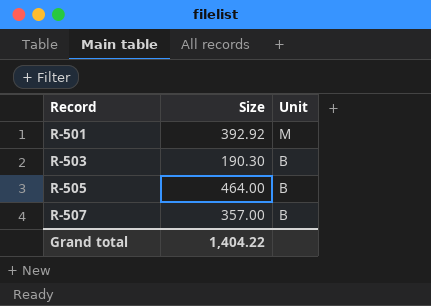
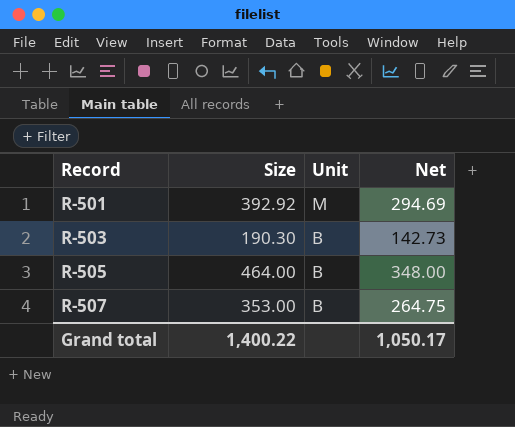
column Net | formula: none -> [Size] * 0.75
R-507 | Size: 357.00 -> 353.00
Grand total | Size: 1,404.22 -> 1,400.22

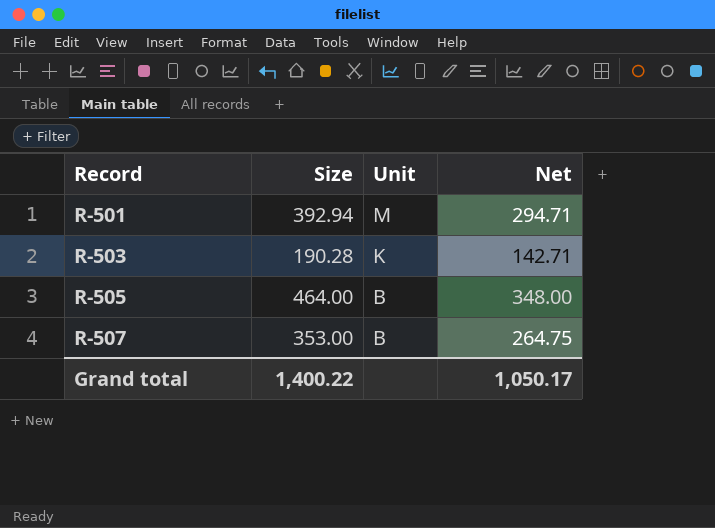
R-501 | Size: 392.92 -> 392.94
R-501 | Net: 294.69 -> 294.71
R-503 | Size: 190.30 -> 190.28
R-503 | Unit: B -> K
R-503 | Net: 142.73 -> 142.71

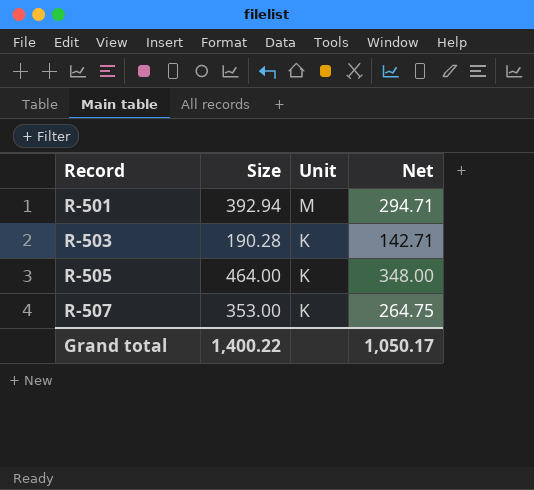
R-505 | Unit: B -> K
R-507 | Unit: B -> K

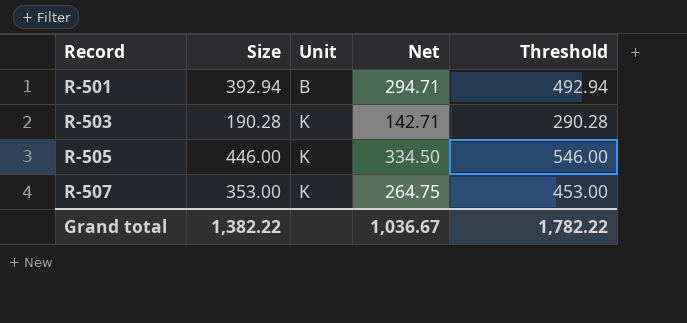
column Threshold | formula: none -> [Size] + 100
R-501 | Unit: M -> B
R-505 | Size: 464.00 -> 446.00
R-505 | Net: 348.00 -> 334.50
Grand total | Size: 1,400.22 -> 1,382.22
Grand total | Net: 1,050.17 -> 1,036.67

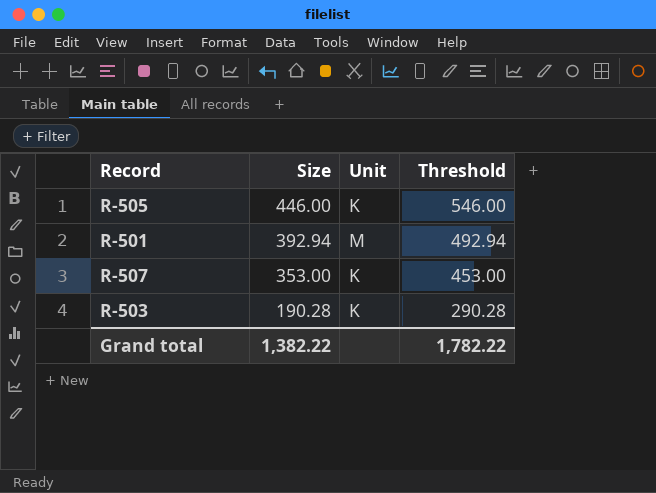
row order: Record ascending -> Size descending
column Net | formula: [Size] * 0.75 -> none
R-501 | Unit: B -> M

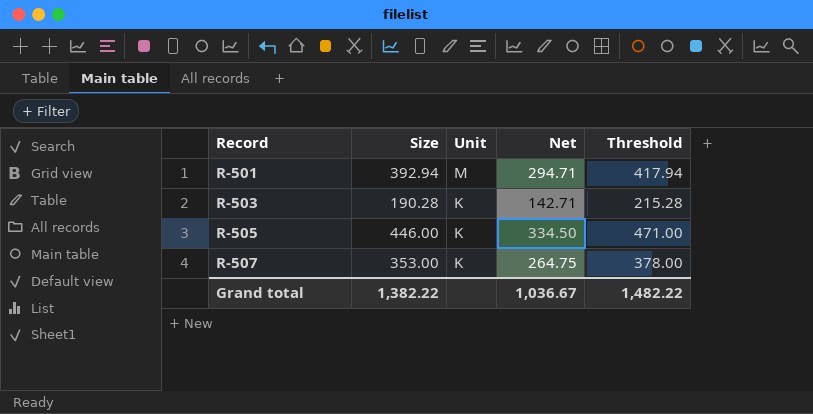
row order: Size descending -> Record ascending
column Net | formula: none -> [Size] * 0.75
column Threshold | formula: [Size] + 100 -> [Size] + 25
Grand total | Threshold: 1,782.22 -> 1,482.22

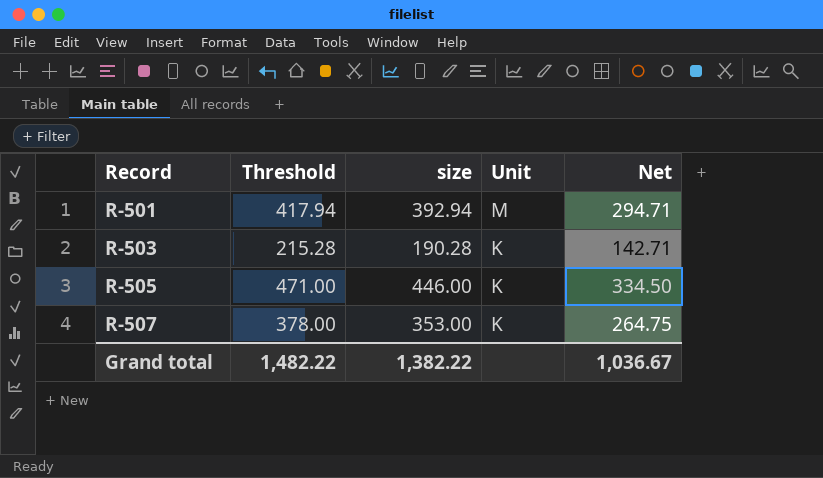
column Threshold | position: 5 -> 2
column name: Size -> size

